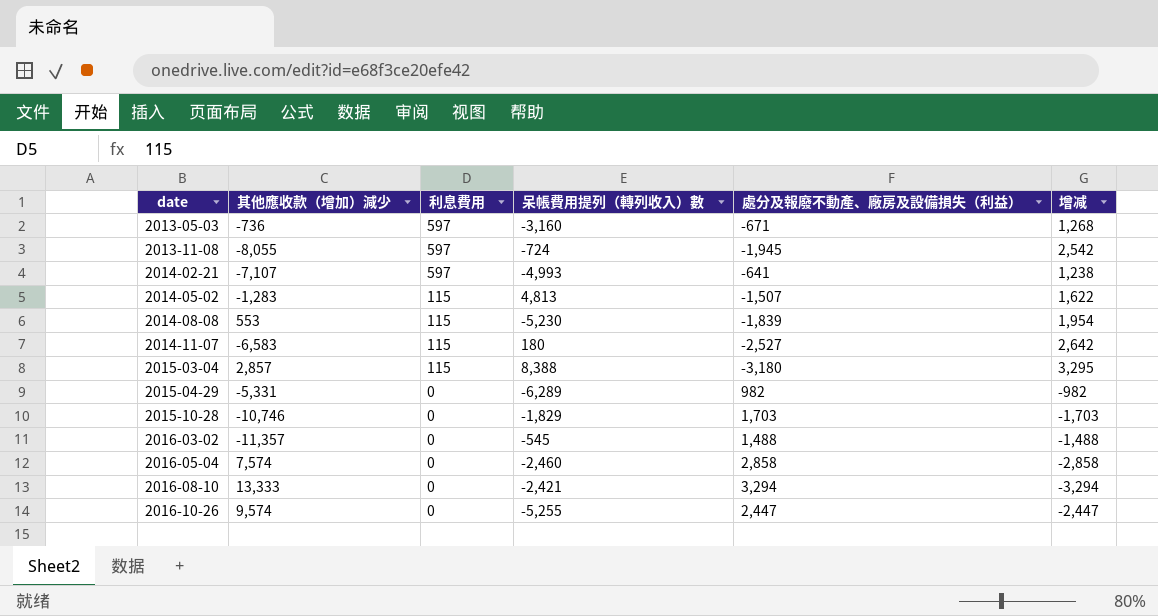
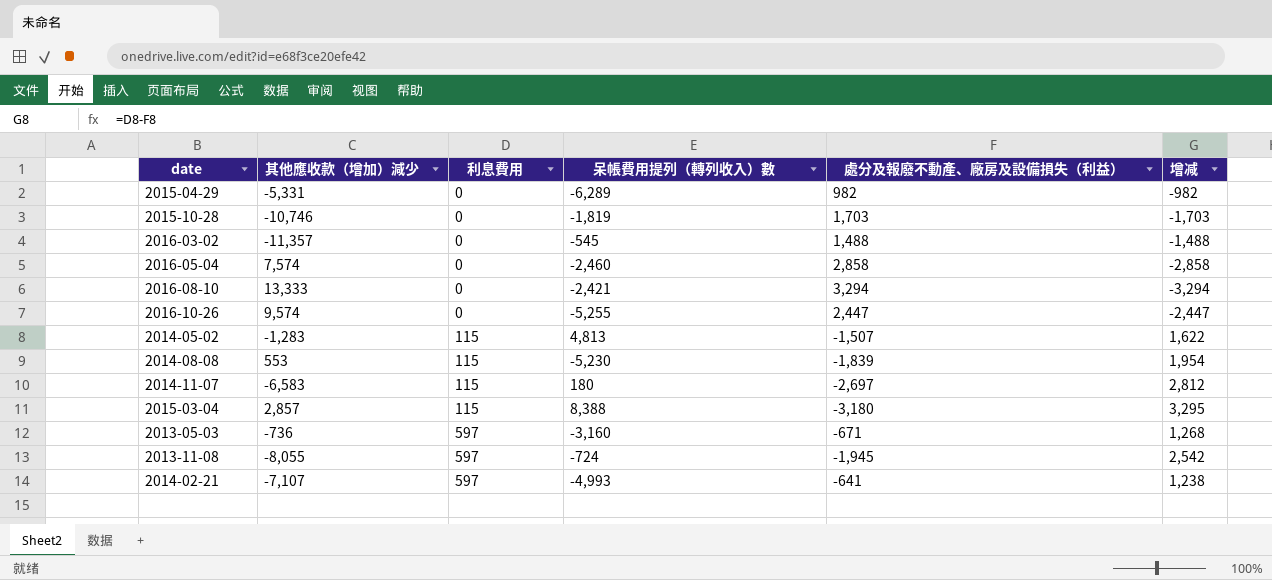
row order: date ascending -> 利息費用 ascending
2015-10-28 | 呆帳費用提列（轉列收入）數: -1,829 -> -1,819
2014-11-07 | 處分及報廢不動產、廠房及設備損失（利益）: -2,527 -> -2,697
2014-11-07 | 增减: 2,642 -> 2,812

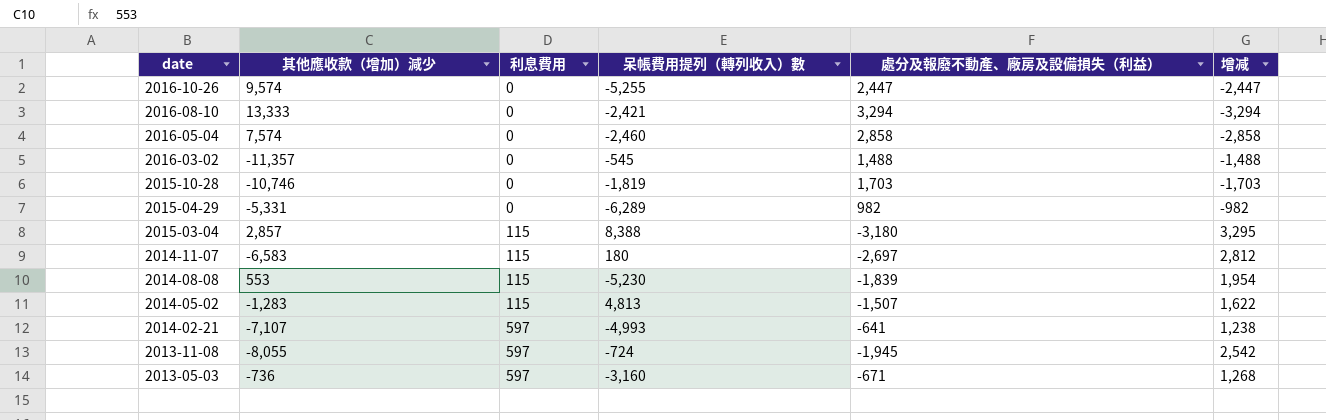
row order: 利息費用 ascending -> date descending

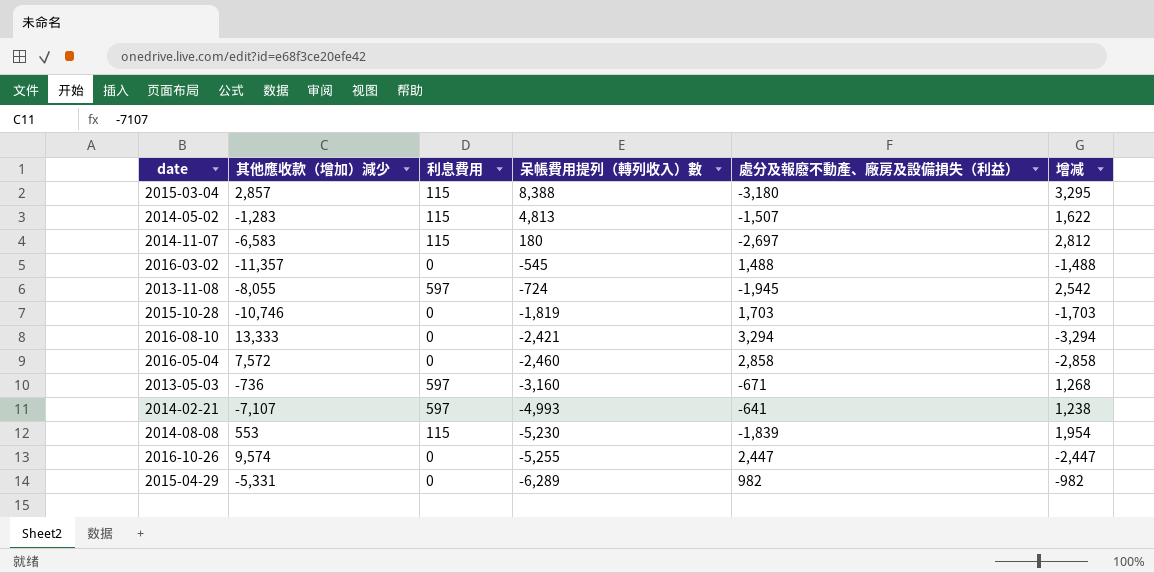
row order: date descending -> 呆帳費用提列（轉列收入）數 descending
2016-05-04 | 其他應收款（增加）減少: 7,574 -> 7,572

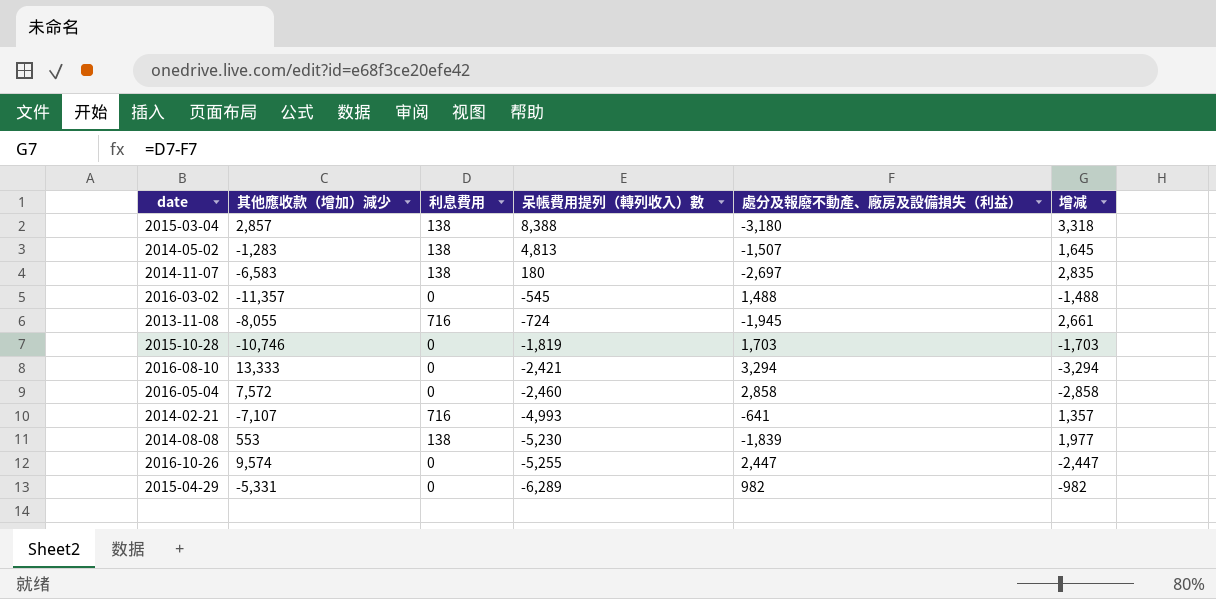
row 2013-05-03: -736 | 597 | -3,160 | -671 | 1,268 -> none
2015-03-04 | 利息費用: 115 -> 138
2015-03-04 | 增减: 3,295 -> 3,318
2014-05-02 | 利息費用: 115 -> 138
2014-05-02 | 增减: 1,622 -> 1,645
2014-11-07 | 利息費用: 115 -> 138
2014-11-07 | 增减: 2,812 -> 2,835
2013-11-08 | 利息費用: 597 -> 716
2013-11-08 | 增减: 2,542 -> 2,661
2014-02-21 | 利息費用: 597 -> 716
2014-02-21 | 增减: 1,238 -> 1,357
2014-08-08 | 利息費用: 115 -> 138
2014-08-08 | 增减: 1,954 -> 1,977

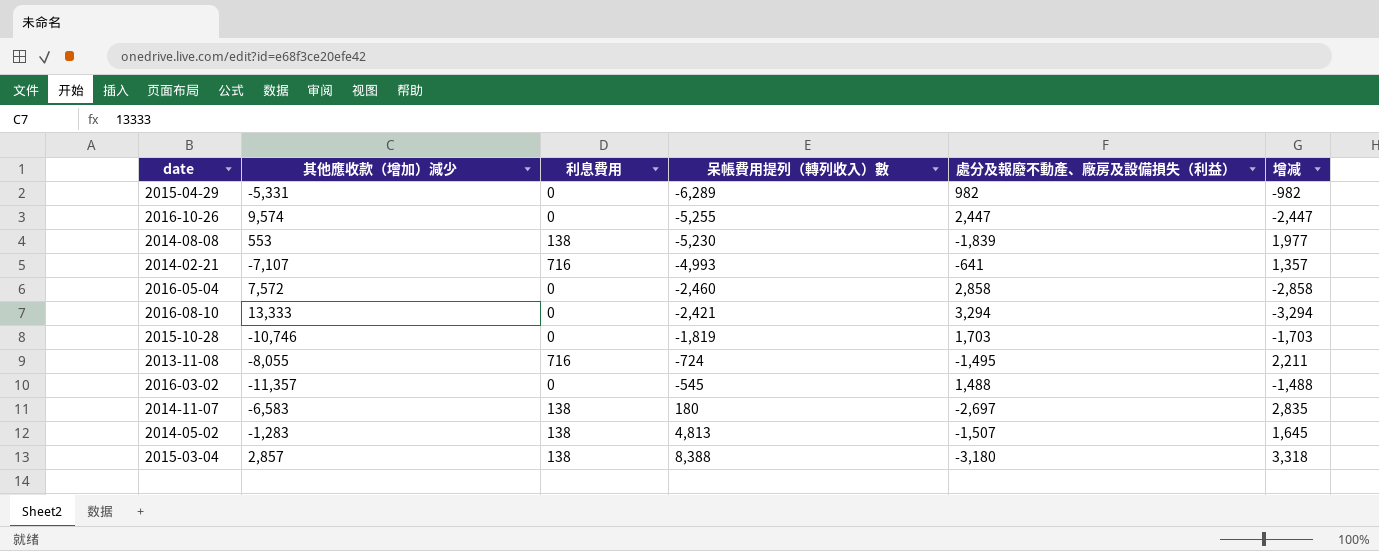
row order: 呆帳費用提列（轉列收入）數 descending -> 呆帳費用提列（轉列收入）數 ascending
2013-11-08 | 處分及報廢不動產、廠房及設備損失（利益）: -1,945 -> -1,495
2013-11-08 | 增减: 2,661 -> 2,211

